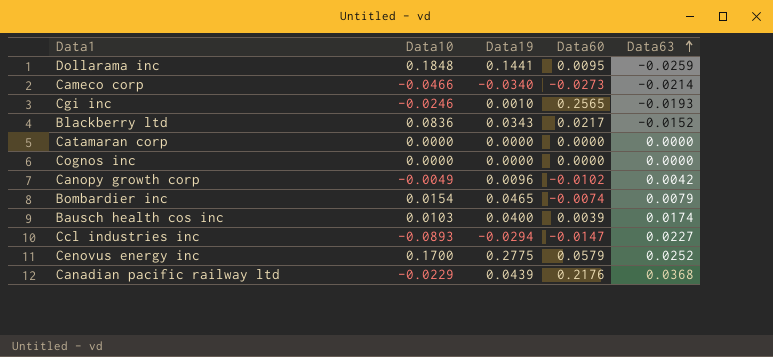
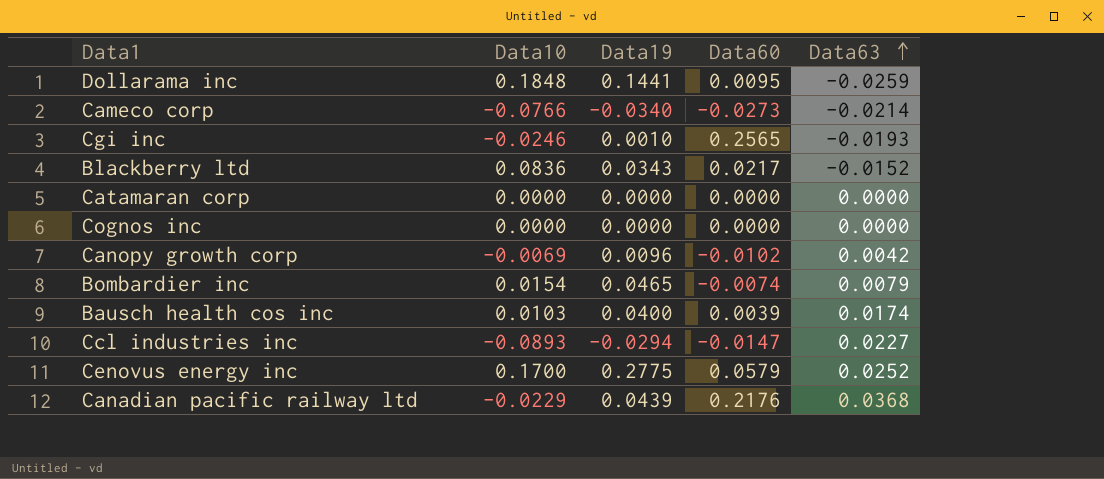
Cameco corp | Data10: -0.0466 -> -0.0766
Canopy growth corp | Data10: -0.0049 -> -0.0069

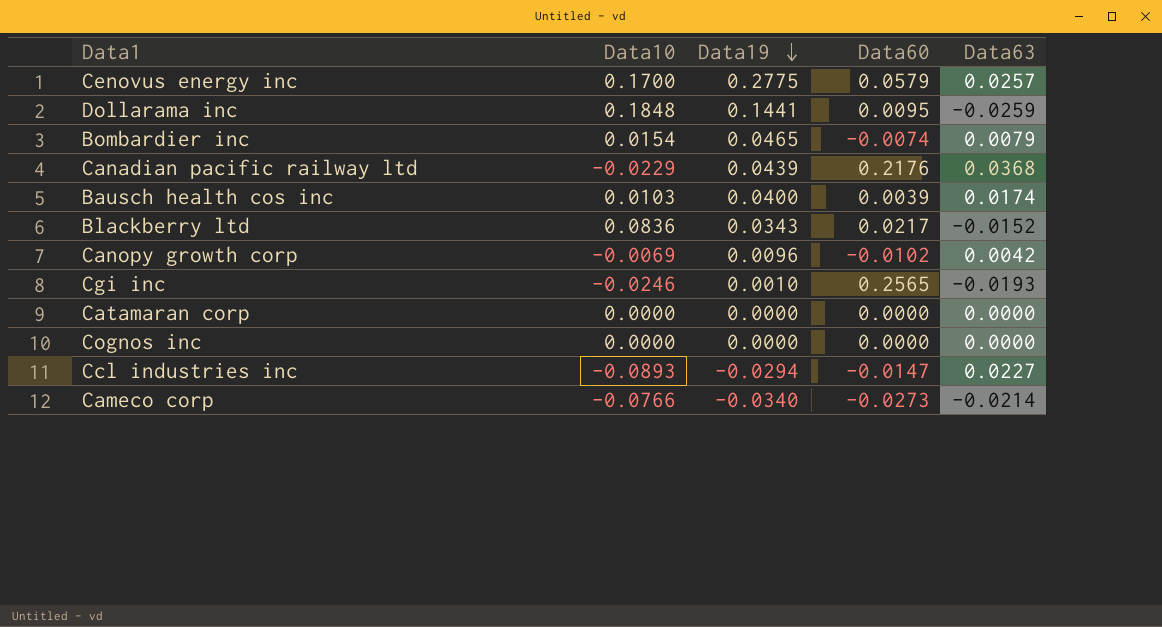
row order: Data63 ascending -> Data19 descending
Cenovus energy inc | Data63: 0.0252 -> 0.0257

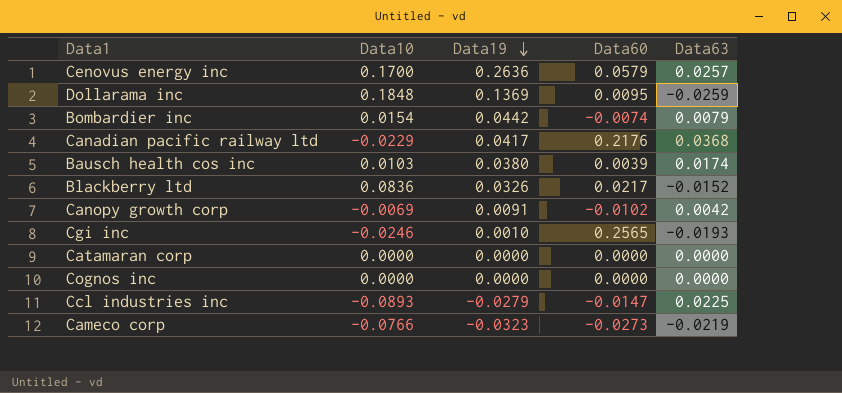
Cenovus energy inc | Data19: 0.2775 -> 0.2636
Dollarama inc | Data19: 0.1441 -> 0.1369
Bombardier inc | Data19: 0.0465 -> 0.0442
Canadian pacific railway ltd | Data19: 0.0439 -> 0.0417
Bausch health cos inc | Data19: 0.0400 -> 0.0380
Blackberry ltd | Data19: 0.0343 -> 0.0326
Canopy growth corp | Data19: 0.0096 -> 0.0091
Ccl industries inc | Data19: -0.0294 -> -0.0279
Ccl industries inc | Data63: 0.0227 -> 0.0225
Cameco corp | Data19: -0.0340 -> -0.0323
Cameco corp | Data63: -0.0214 -> -0.0219

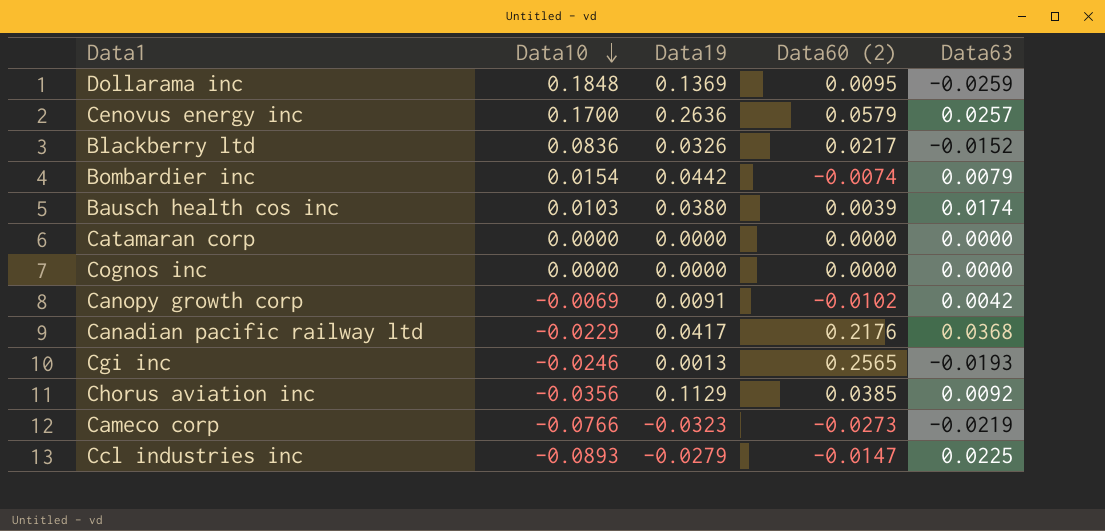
row order: Data19 descending -> Data10 descending
column name: Data60 -> Data60 (2)
Cgi inc | Data19: 0.0010 -> 0.0013
row Chorus aviation inc: none -> -0.0356 | 0.1129 | 0.0385 | 0.0092

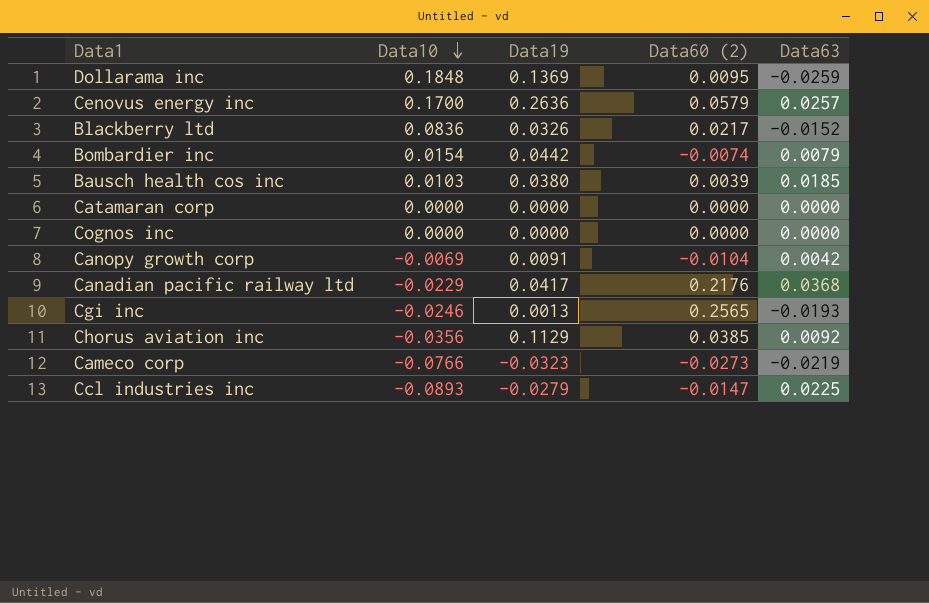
Bausch health cos inc | Data63: 0.0174 -> 0.0185
Canopy growth corp | Data60 (2): -0.0102 -> -0.0104

